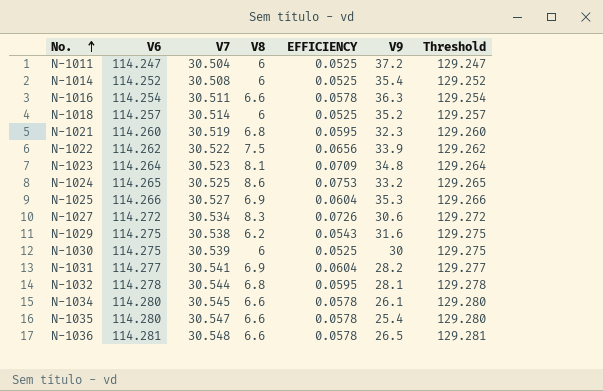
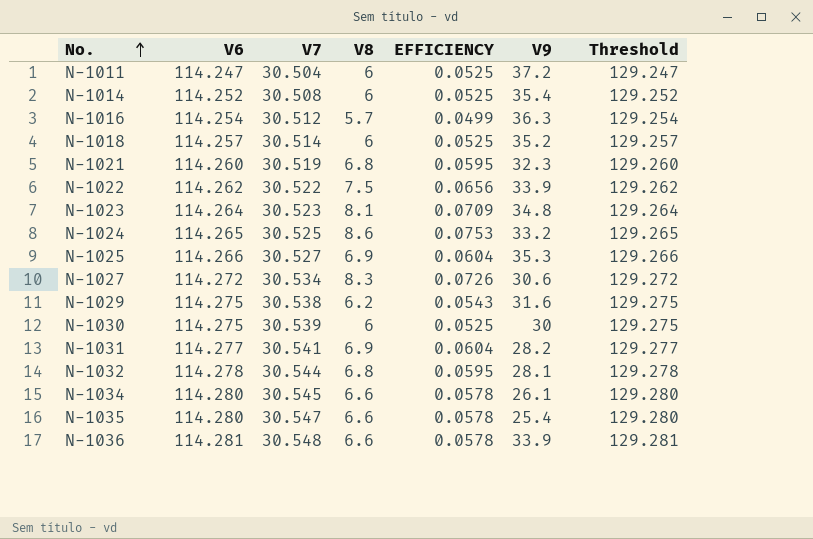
N-1016 | V7: 30.511 -> 30.512
N-1016 | V8: 6.6 -> 5.7
N-1016 | EFFICIENCY: 0.0578 -> 0.0499
N-1036 | V9: 26.5 -> 33.9

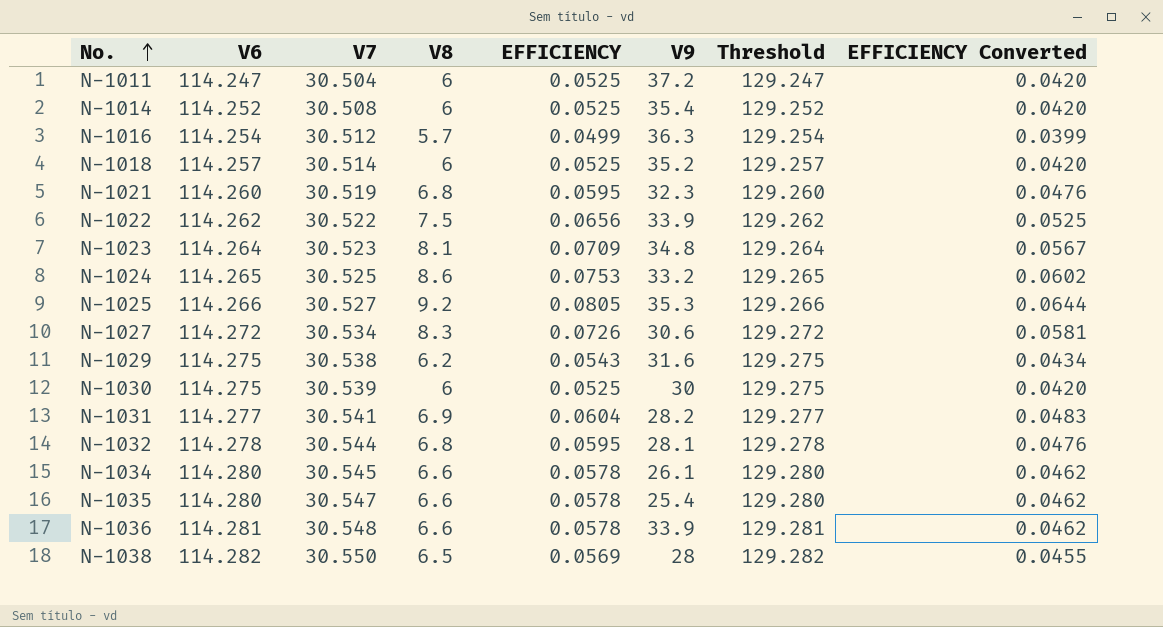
column EFFICIENCY Converted | formula: none -> [EFFICIENCY] * 0.8
N-1025 | V8: 6.9 -> 9.2
N-1025 | EFFICIENCY: 0.0604 -> 0.0805
row N-1038: none -> 114.282 | 30.550 | 6.5 | 0.0569 | 28 | 129.282 | 0.0455

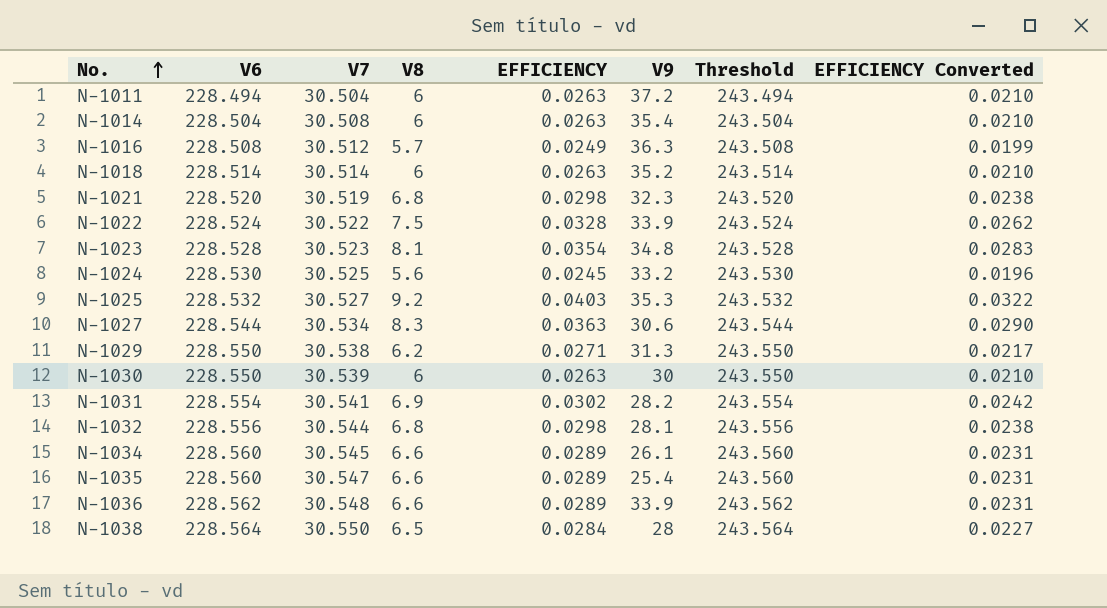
N-1011 | V6: 114.247 -> 228.494
N-1011 | EFFICIENCY: 0.0525 -> 0.0263
N-1011 | Threshold: 129.247 -> 243.494
N-1011 | EFFICIENCY Converted: 0.0420 -> 0.0210
N-1014 | V6: 114.252 -> 228.504
N-1014 | EFFICIENCY: 0.0525 -> 0.0263
N-1014 | Threshold: 129.252 -> 243.504
N-1014 | EFFICIENCY Converted: 0.0420 -> 0.0210
N-1016 | V6: 114.254 -> 228.508
N-1016 | EFFICIENCY: 0.0499 -> 0.0249
N-1016 | Threshold: 129.254 -> 243.508
N-1016 | EFFICIENCY Converted: 0.0399 -> 0.0199
N-1018 | V6: 114.257 -> 228.514
N-1018 | EFFICIENCY: 0.0525 -> 0.0263
N-1018 | Threshold: 129.257 -> 243.514
N-1018 | EFFICIENCY Converted: 0.0420 -> 0.0210
N-1021 | V6: 114.260 -> 228.520
N-1021 | EFFICIENCY: 0.0595 -> 0.0298
N-1021 | Threshold: 129.260 -> 243.520
N-1021 | EFFICIENCY Converted: 0.0476 -> 0.0238
N-1022 | V6: 114.262 -> 228.524
N-1022 | EFFICIENCY: 0.0656 -> 0.0328
N-1022 | Threshold: 129.262 -> 243.524
N-1022 | EFFICIENCY Converted: 0.0525 -> 0.0262
N-1023 | V6: 114.264 -> 228.528
N-1023 | EFFICIENCY: 0.0709 -> 0.0354
N-1023 | Threshold: 129.264 -> 243.528
N-1023 | EFFICIENCY Converted: 0.0567 -> 0.0283
N-1024 | V6: 114.265 -> 228.530
N-1024 | V8: 8.6 -> 5.6
N-1024 | EFFICIENCY: 0.0753 -> 0.0245
N-1024 | Threshold: 129.265 -> 243.530
N-1024 | EFFICIENCY Converted: 0.0602 -> 0.0196
N-1025 | V6: 114.266 -> 228.532
N-1025 | EFFICIENCY: 0.0805 -> 0.0403
N-1025 | Threshold: 129.266 -> 243.532
N-1025 | EFFICIENCY Converted: 0.0644 -> 0.0322
N-1027 | V6: 114.272 -> 228.544
N-1027 | EFFICIENCY: 0.0726 -> 0.0363
N-1027 | Threshold: 129.272 -> 243.544
N-1027 | EFFICIENCY Converted: 0.0581 -> 0.0290
N-1029 | V6: 114.275 -> 228.550
N-1029 | EFFICIENCY: 0.0543 -> 0.0271
N-1029 | V9: 31.6 -> 31.3
N-1029 | Threshold: 129.275 -> 243.550
N-1029 | EFFICIENCY Converted: 0.0434 -> 0.0217
N-1030 | V6: 114.275 -> 228.550
N-1030 | EFFICIENCY: 0.0525 -> 0.0263
N-1030 | Threshold: 129.275 -> 243.550
N-1030 | EFFICIENCY Converted: 0.0420 -> 0.0210
N-1031 | V6: 114.277 -> 228.554
N-1031 | EFFICIENCY: 0.0604 -> 0.0302
N-1031 | Threshold: 129.277 -> 243.554
N-1031 | EFFICIENCY Converted: 0.0483 -> 0.0242
N-1032 | V6: 114.278 -> 228.556
N-1032 | EFFICIENCY: 0.0595 -> 0.0298
N-1032 | Threshold: 129.278 -> 243.556
N-1032 | EFFICIENCY Converted: 0.0476 -> 0.0238
N-1034 | V6: 114.280 -> 228.560
N-1034 | EFFICIENCY: 0.0578 -> 0.0289
N-1034 | Threshold: 129.280 -> 243.560
N-1034 | EFFICIENCY Converted: 0.0462 -> 0.0231
N-1035 | V6: 114.280 -> 228.560
N-1035 | EFFICIENCY: 0.0578 -> 0.0289
N-1035 | Threshold: 129.280 -> 243.560
N-1035 | EFFICIENCY Converted: 0.0462 -> 0.0231
N-1036 | V6: 114.281 -> 228.562
N-1036 | EFFICIENCY: 0.0578 -> 0.0289
N-1036 | Threshold: 129.281 -> 243.562
N-1036 | EFFICIENCY Converted: 0.0462 -> 0.0231
N-1038 | V6: 114.282 -> 228.564
N-1038 | EFFICIENCY: 0.0569 -> 0.0284
N-1038 | Threshold: 129.282 -> 243.564
N-1038 | EFFICIENCY Converted: 0.0455 -> 0.0227

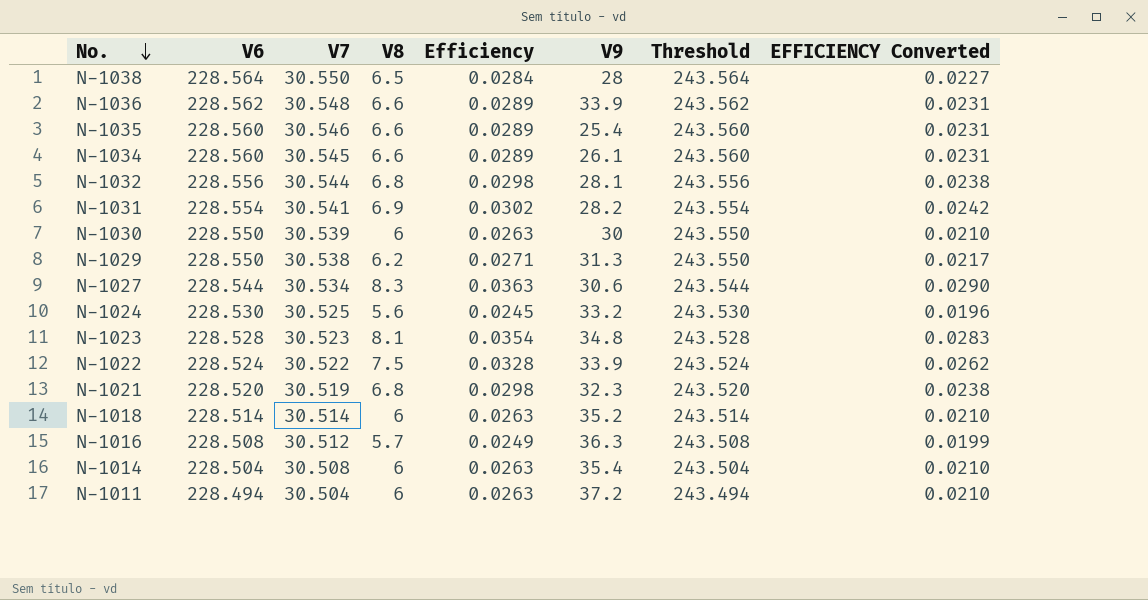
row order: No. ascending -> No. descending
column name: EFFICIENCY -> Efficiency
row N-1025: 228.532 | 30.527 | 9.2 | 0.0403 | 35.3 | 243.532 | 0.0322 -> none
N-1035 | V7: 30.547 -> 30.546

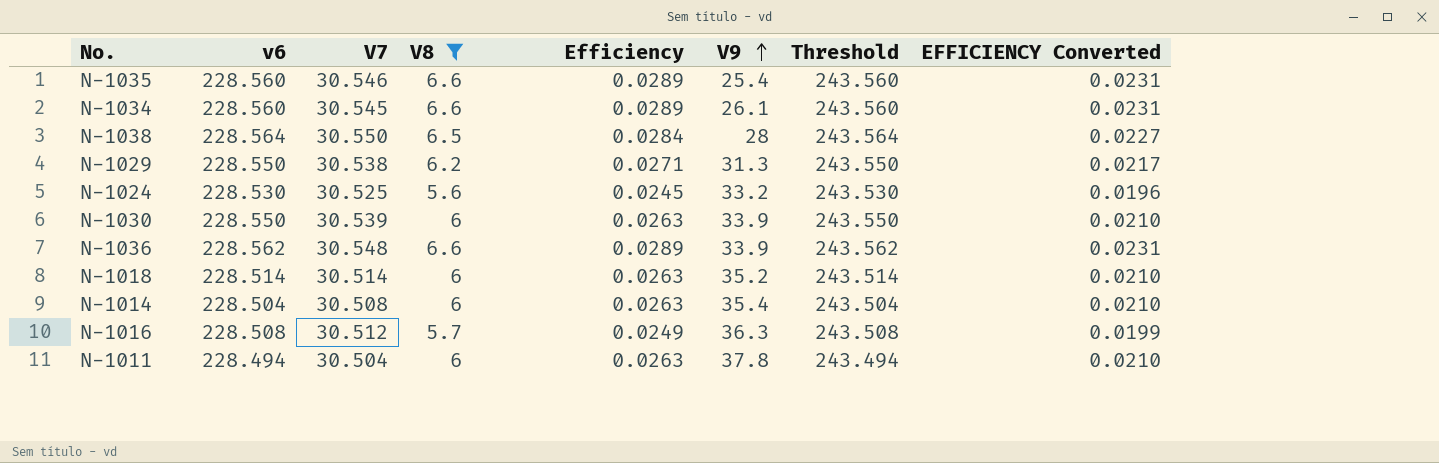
filter: none -> V8 <= 6.6
row order: No. descending -> V9 ascending
column name: V6 -> v6
N-1030 | V9: 30 -> 33.9
N-1011 | V9: 37.2 -> 37.8

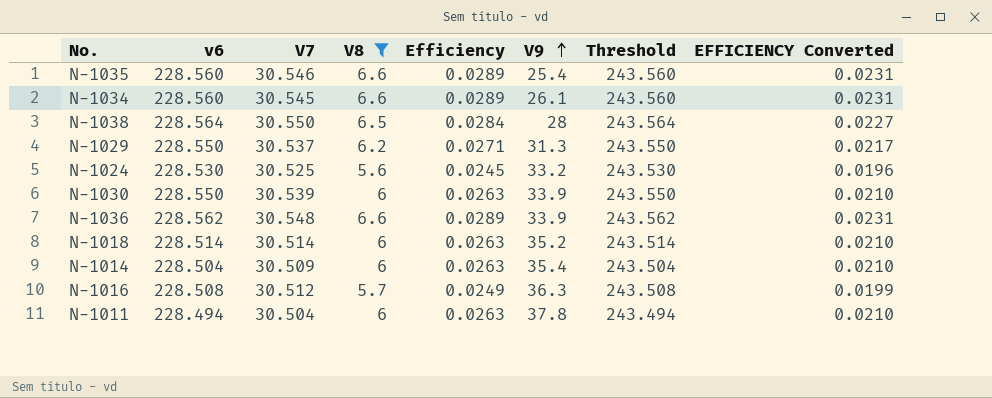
N-1029 | V7: 30.538 -> 30.537
N-1014 | V7: 30.508 -> 30.509

